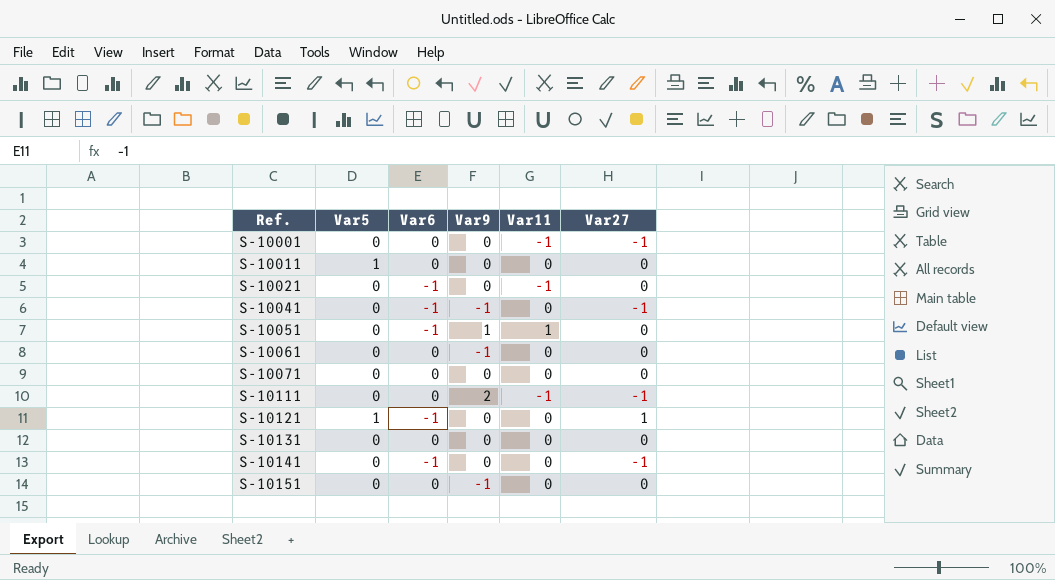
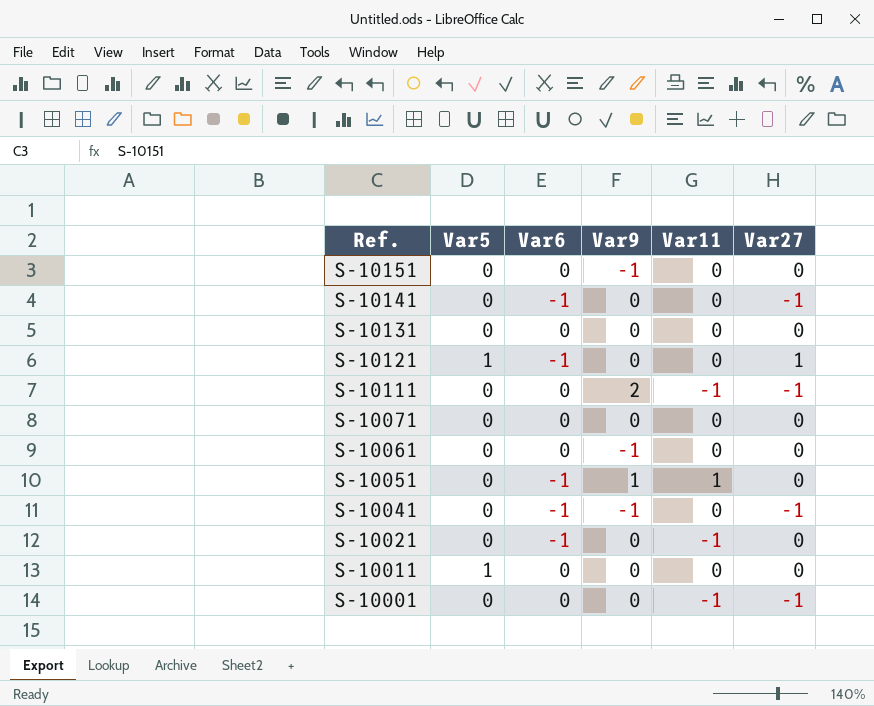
row order: Ref. ascending -> Ref. descending

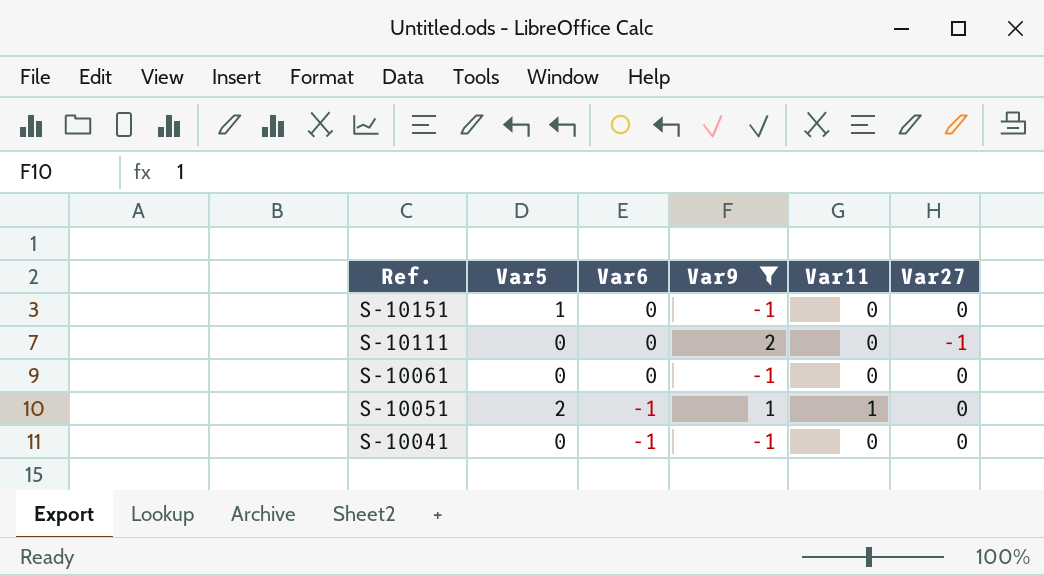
filter: none -> Var9 != 0
S-10151 | Var5: 0 -> 1
S-10111 | Var11: -1 -> 0
S-10051 | Var5: 0 -> 2
S-10041 | Var27: -1 -> 0

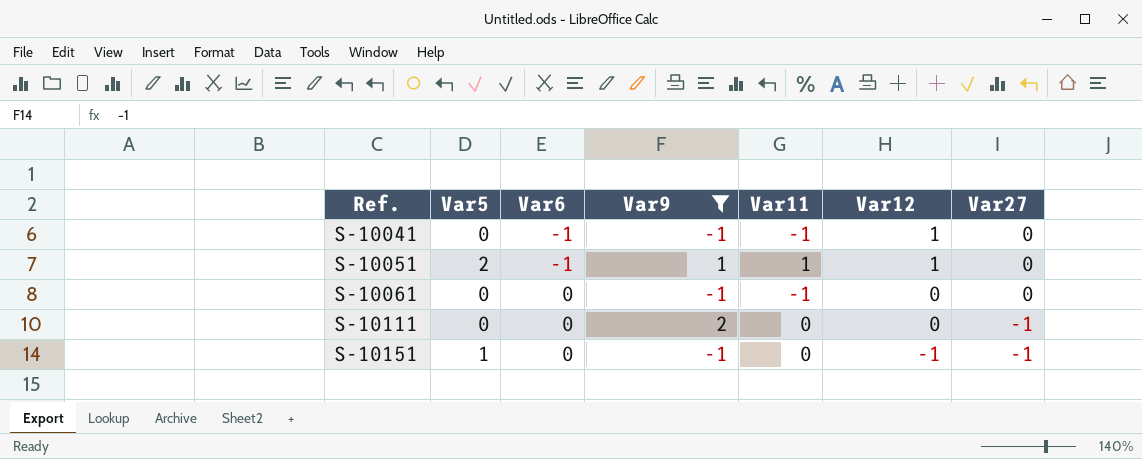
row order: Ref. descending -> Ref. ascending
column Var12 | position: none -> 6
S-10041 | Var11: 0 -> -1
S-10061 | Var11: 0 -> -1
S-10151 | Var27: 0 -> -1

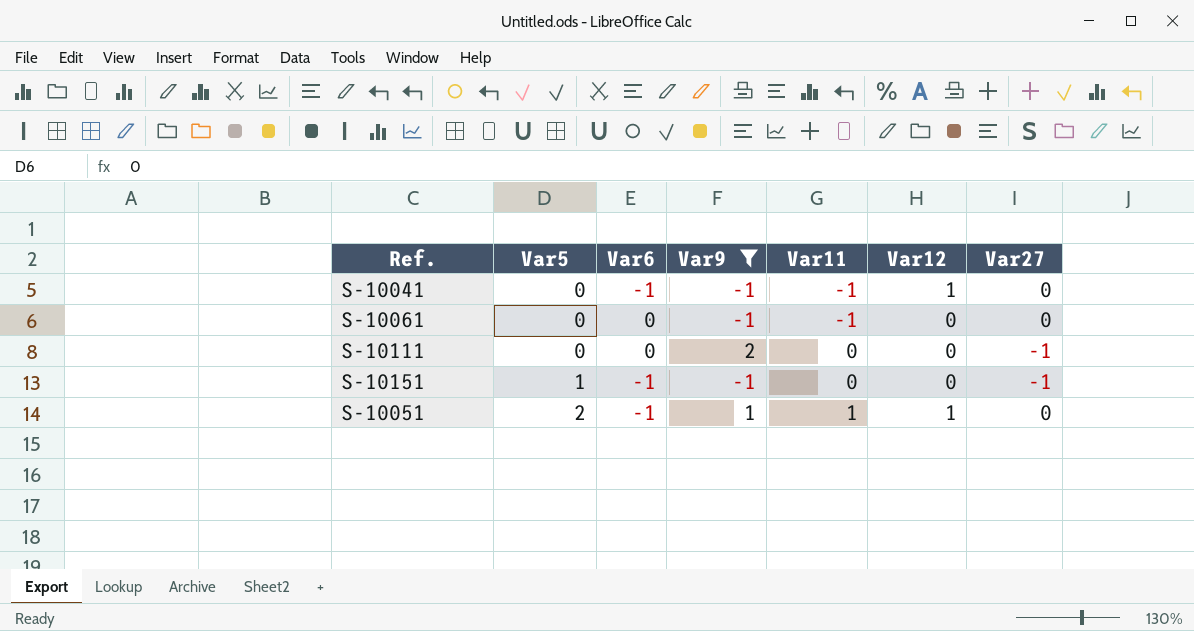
row order: Ref. ascending -> Var5 ascending
S-10151 | Var6: 0 -> -1
S-10151 | Var12: -1 -> 0

